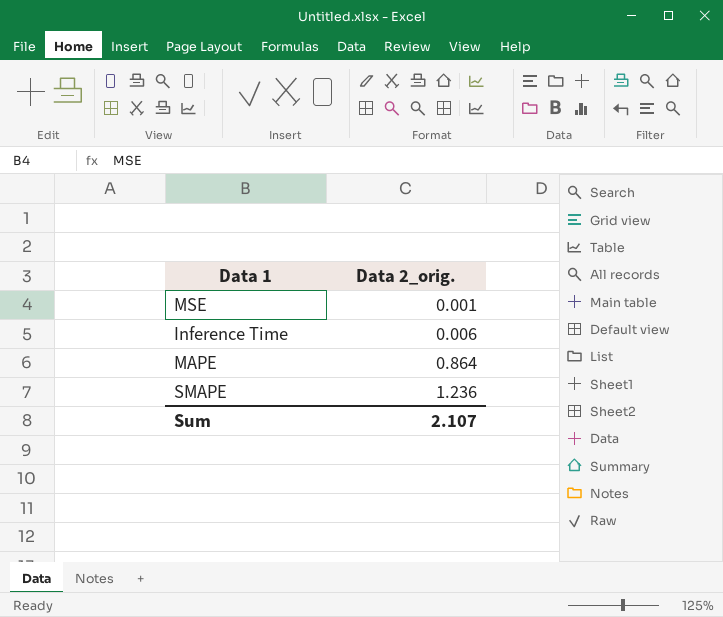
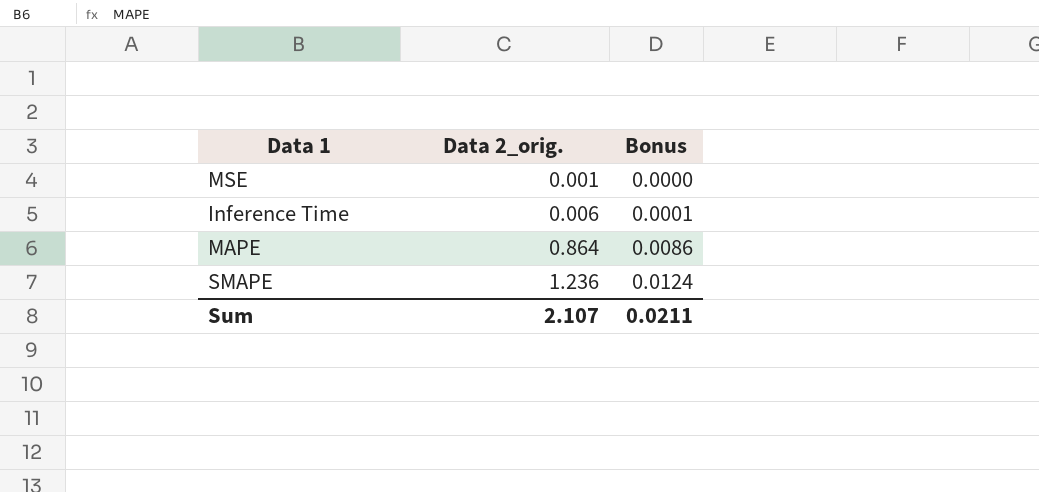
column Bonus | formula: none -> [Data 2_orig.] * 0.01

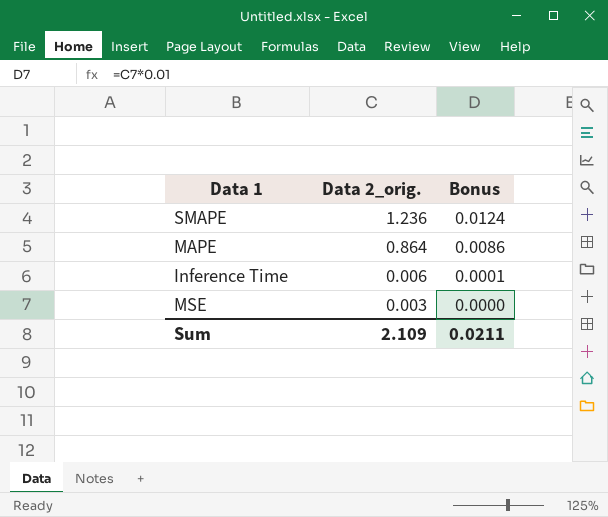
row order: Data 2_orig. ascending -> Data 2_orig. descending
MSE | Data 2_orig.: 0.001 -> 0.003
Sum | Data 2_orig.: 2.107 -> 2.109

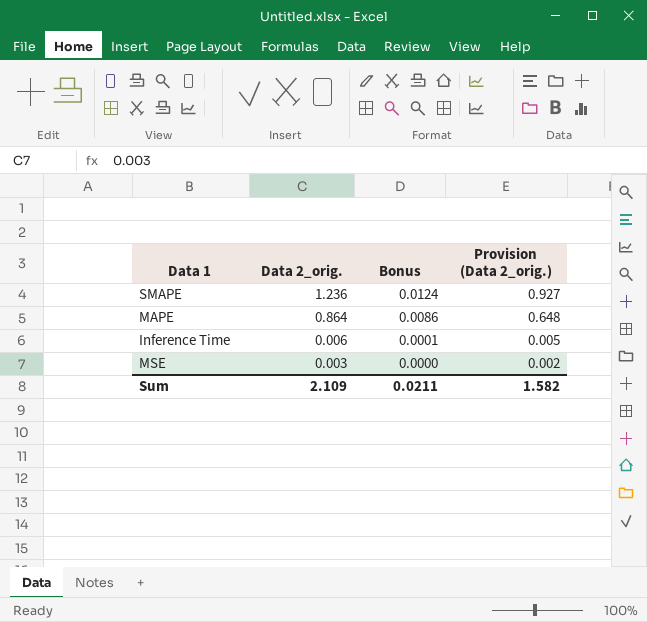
column Provision (Data 2_orig.) | formula: none -> [Data 2_orig.] * 0.75

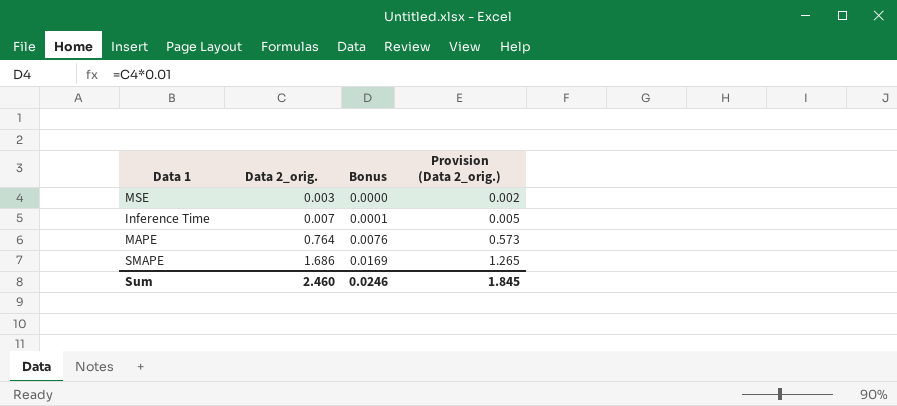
row order: Data 2_orig. descending -> Data 2_orig. ascending
Inference Time | Data 2_orig.: 0.006 -> 0.007
MAPE | Data 2_orig.: 0.864 -> 0.764
MAPE | Bonus: 0.0086 -> 0.0076
MAPE | Provision (Data 2_orig.): 0.648 -> 0.573
SMAPE | Data 2_orig.: 1.236 -> 1.686
SMAPE | Bonus: 0.0124 -> 0.0169
SMAPE | Provision (Data 2_orig.): 0.927 -> 1.265
Sum | Data 2_orig.: 2.109 -> 2.460
Sum | Bonus: 0.0211 -> 0.0246
Sum | Provision (Data 2_orig.): 1.582 -> 1.845

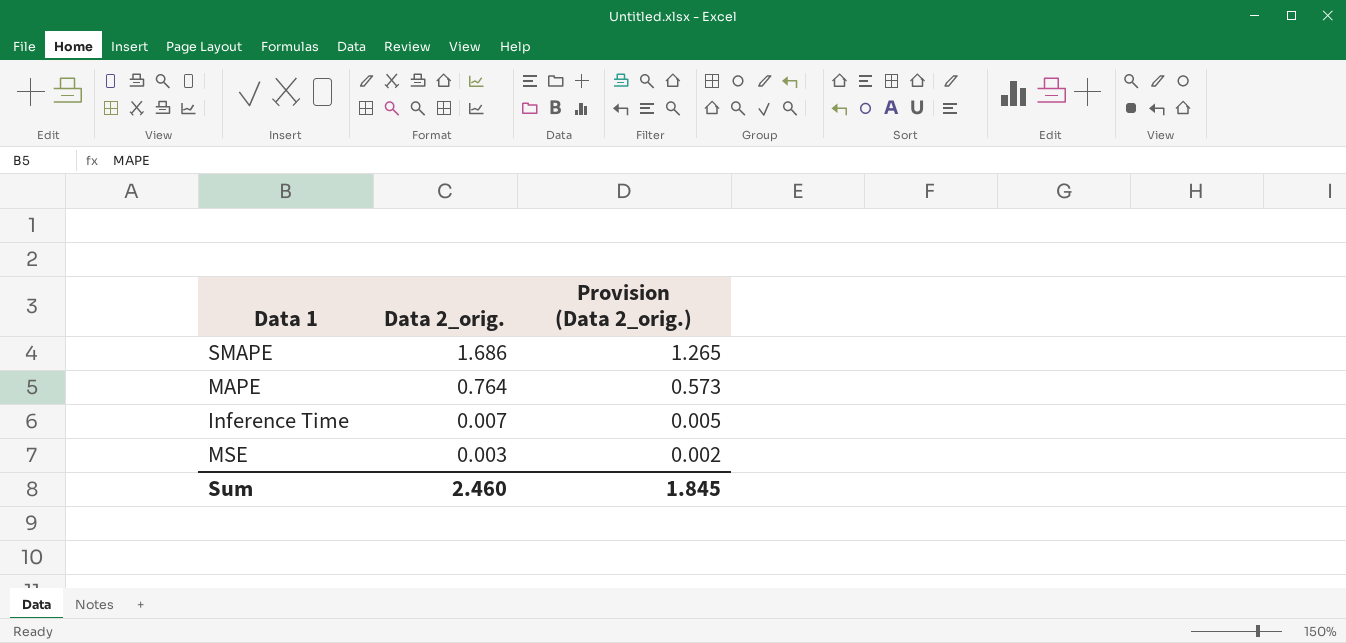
row order: Data 2_orig. ascending -> Data 2_orig. descending
column Bonus | formula: [Data 2_orig.] * 0.01 -> none

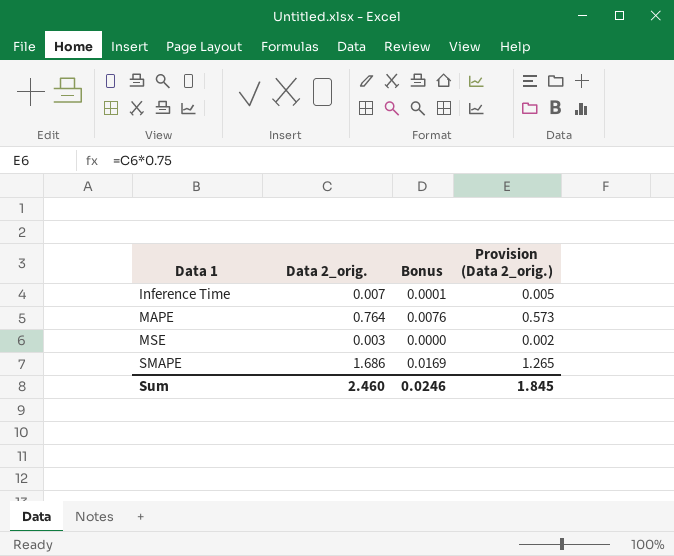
row order: Data 2_orig. descending -> Data 1 ascending
column Bonus | formula: none -> [Data 2_orig.] * 0.01

